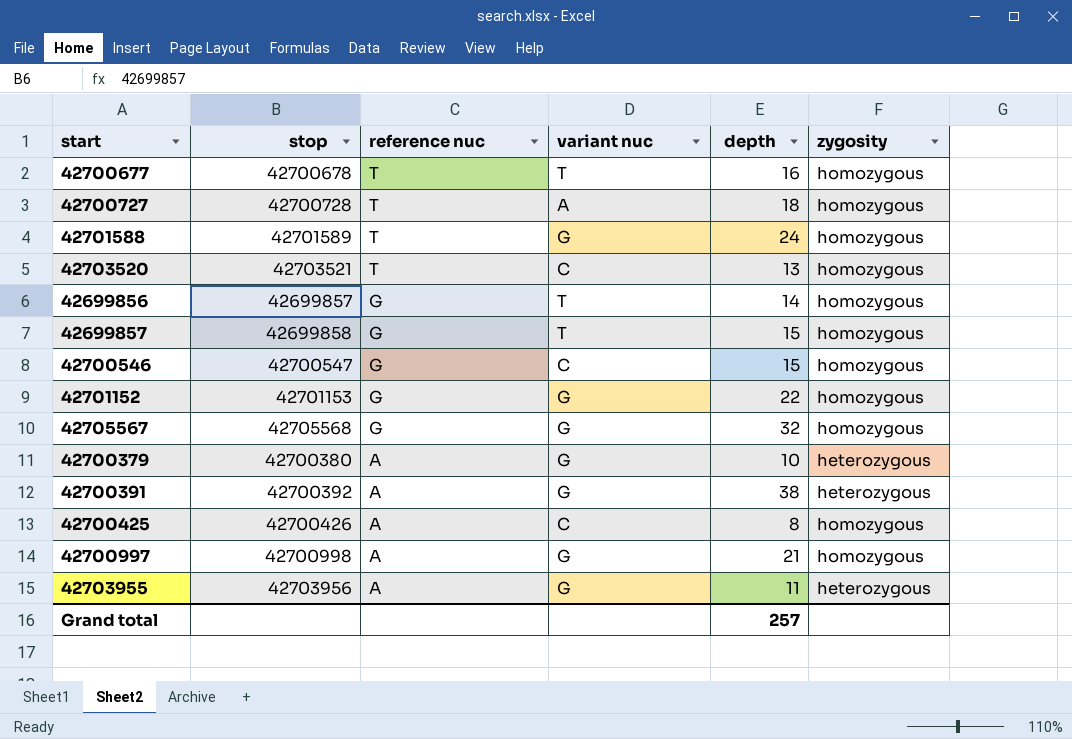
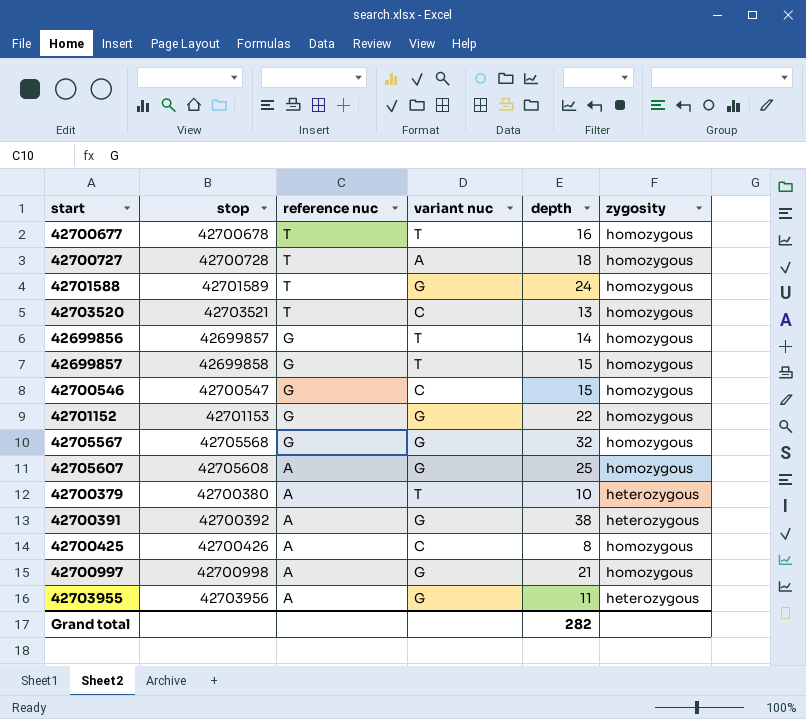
row 42705607: none -> 42705608 | A | G | 25 | homozygous
42700379 | variant nuc: G -> T
Grand total | depth: 257 -> 282

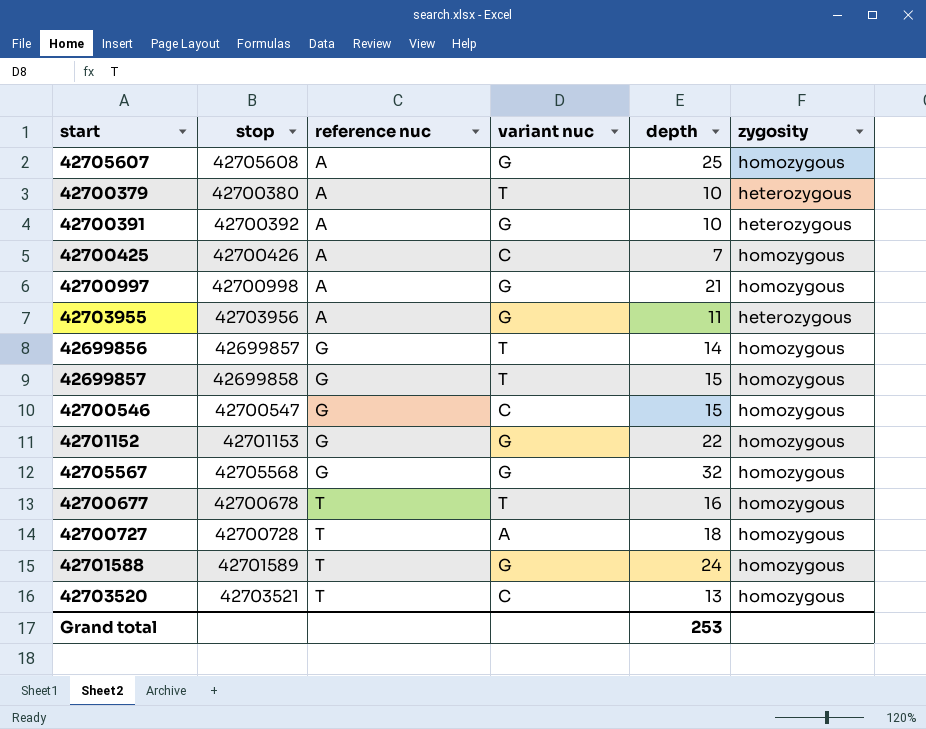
row order: reference nuc descending -> reference nuc ascending
42700391 | depth: 38 -> 10
42700425 | depth: 8 -> 7
Grand total | depth: 282 -> 253

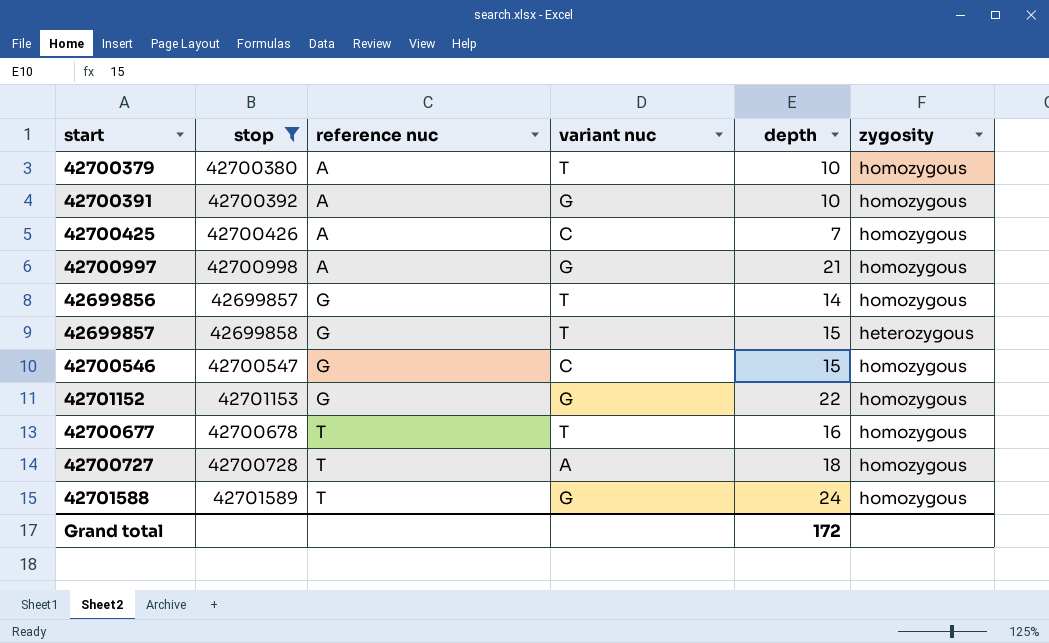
filter: none -> stop <= 42701589
42700379 | zygosity: heterozygous -> homozygous
42700391 | zygosity: heterozygous -> homozygous
42699857 | zygosity: homozygous -> heterozygous
Grand total | depth: 253 -> 172

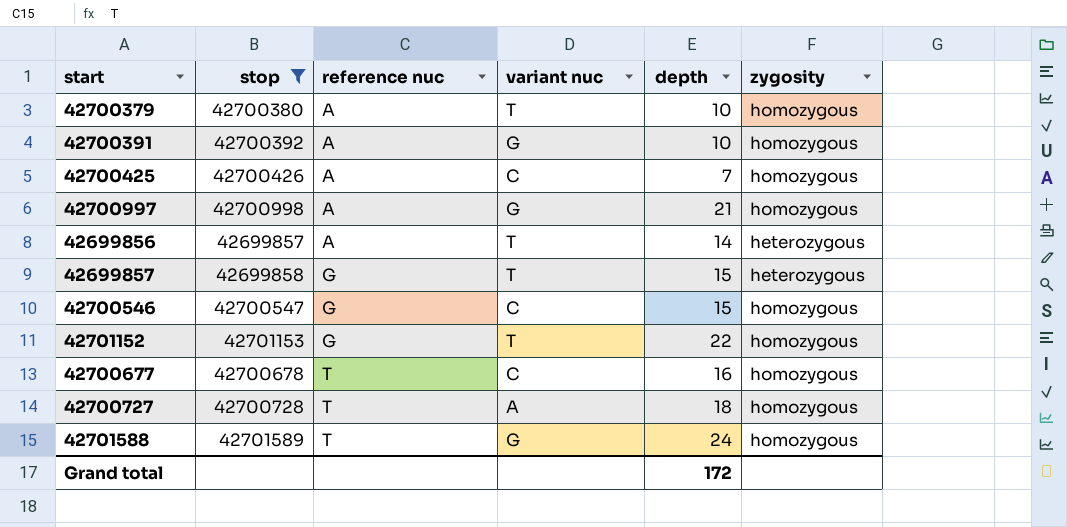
42699856 | reference nuc: G -> A
42699856 | zygosity: homozygous -> heterozygous
42701152 | variant nuc: G -> T
42700677 | variant nuc: T -> C

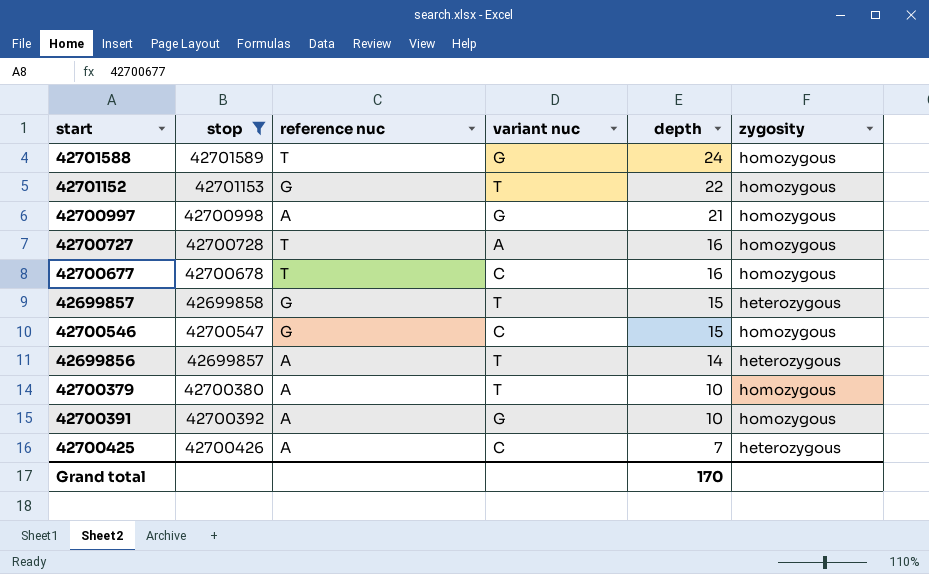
row order: reference nuc ascending -> depth descending
42700727 | depth: 18 -> 16
42700425 | zygosity: homozygous -> heterozygous
Grand total | depth: 172 -> 170

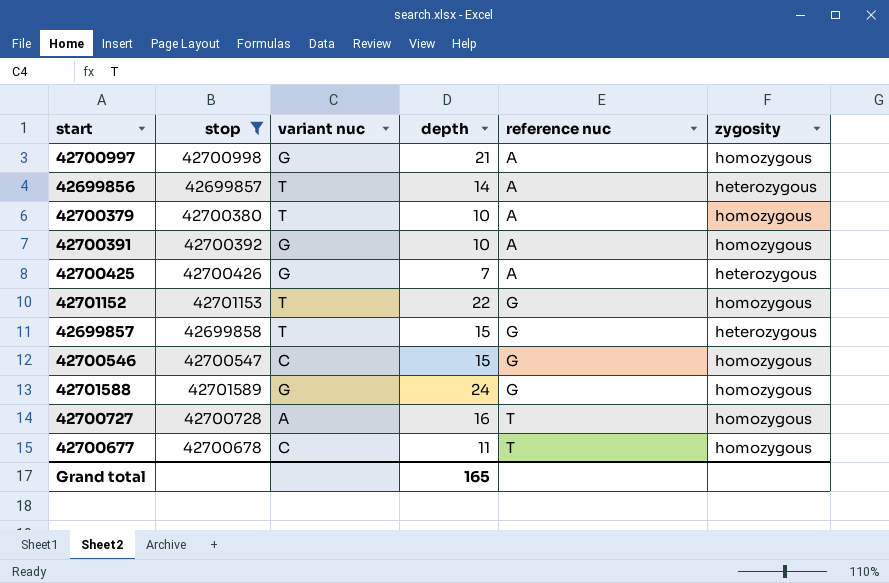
row order: depth descending -> reference nuc ascending
column reference nuc | position: 3 -> 5
42700425 | variant nuc: C -> G
42701588 | reference nuc: T -> G
42700677 | depth: 16 -> 11
Grand total | depth: 170 -> 165

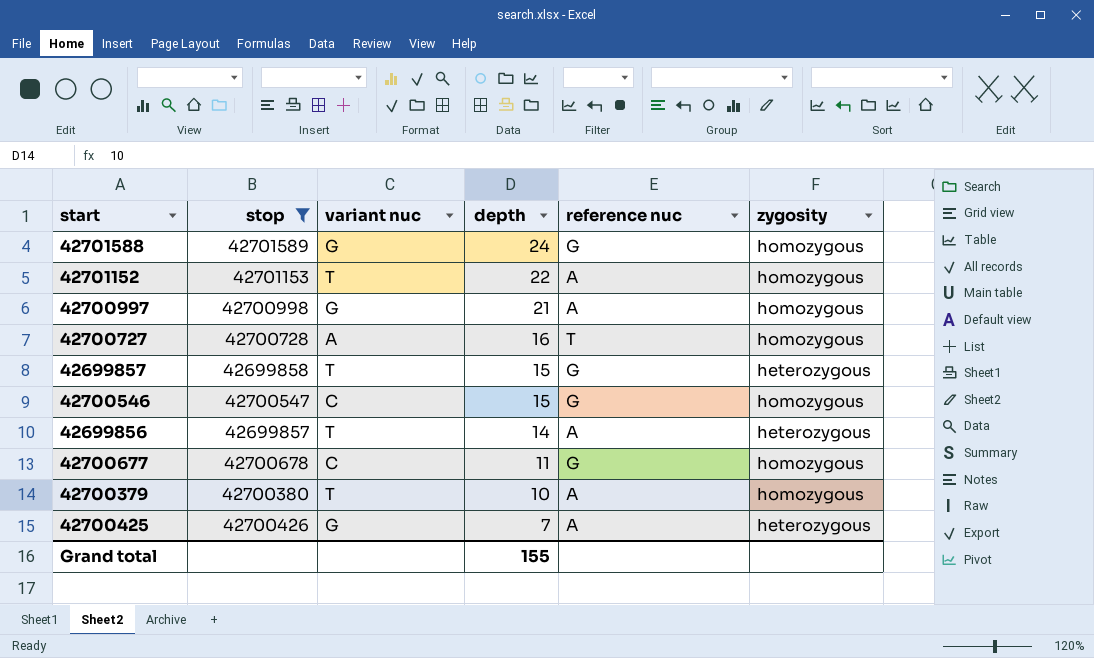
row order: reference nuc ascending -> depth descending
row 42700391: 42700392 | G | 10 | A | homozygous -> none
42701152 | reference nuc: G -> A
42700677 | reference nuc: T -> G
Grand total | depth: 165 -> 155

